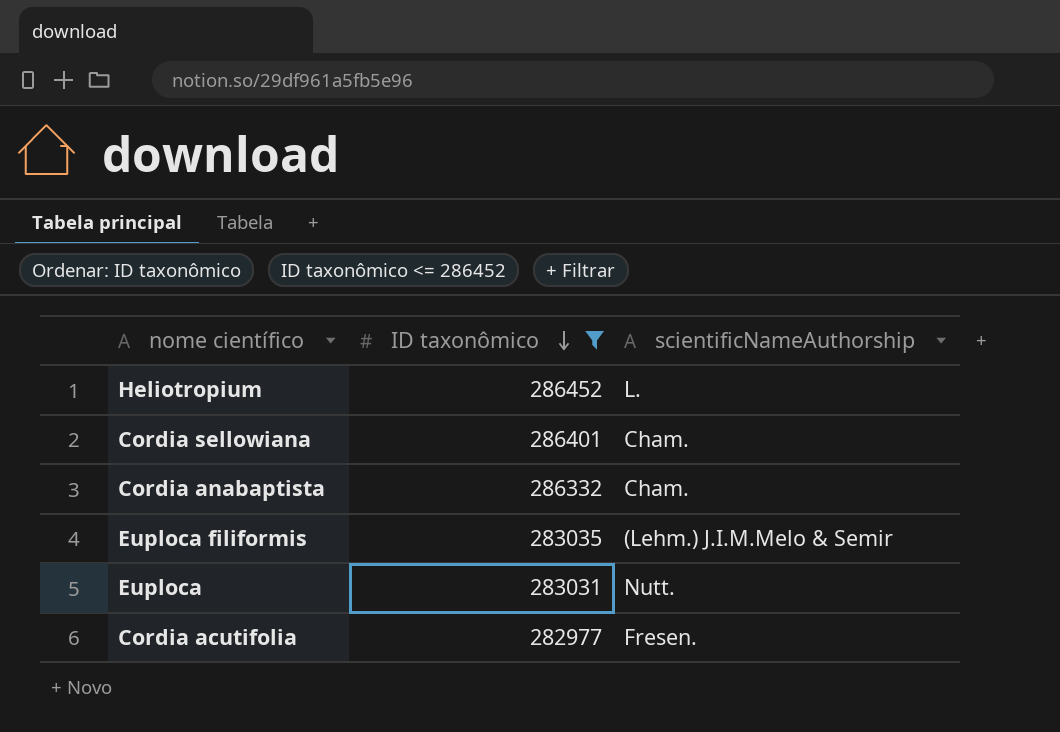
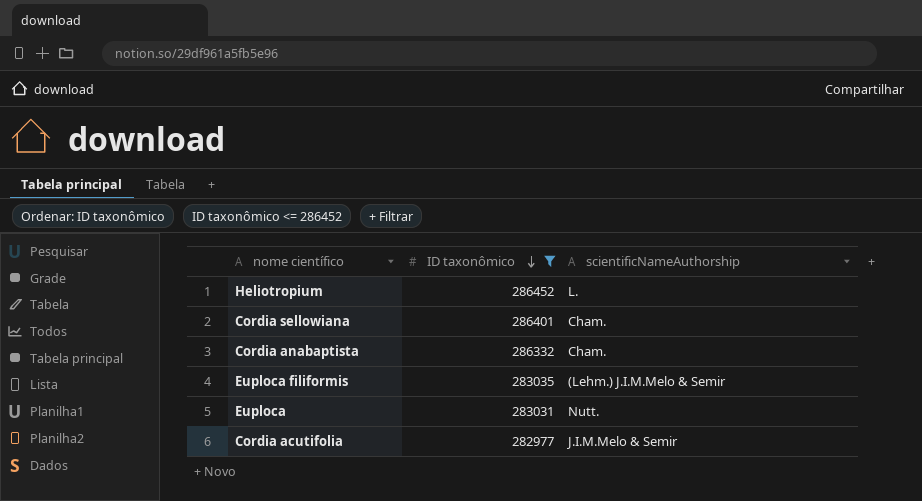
Cordia acutifolia | scientificNameAuthorship: Fresen. -> J.I.M.Melo & Semir

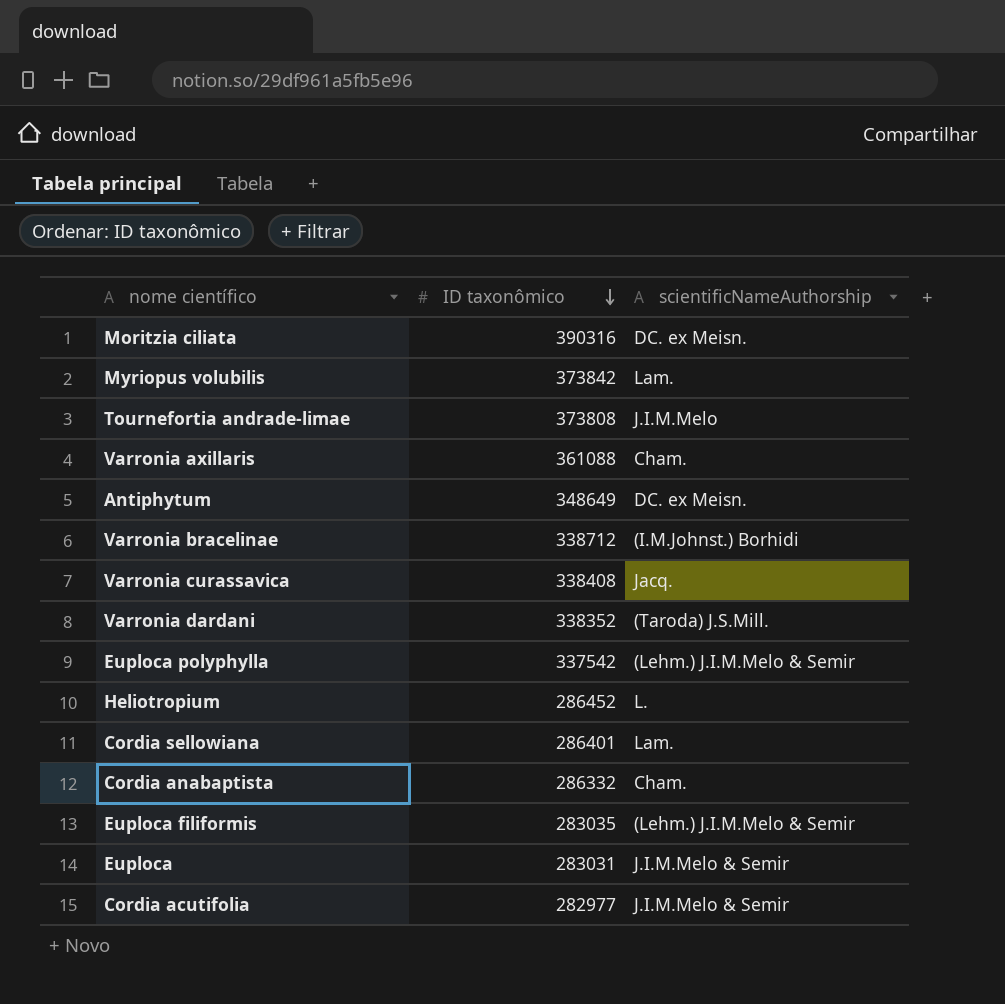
filter: ID taxonômico <= 286452 -> none
Cordia sellowiana | scientificNameAuthorship: Cham. -> Lam.
Euploca | scientificNameAuthorship: Nutt. -> J.I.M.Melo & Semir

